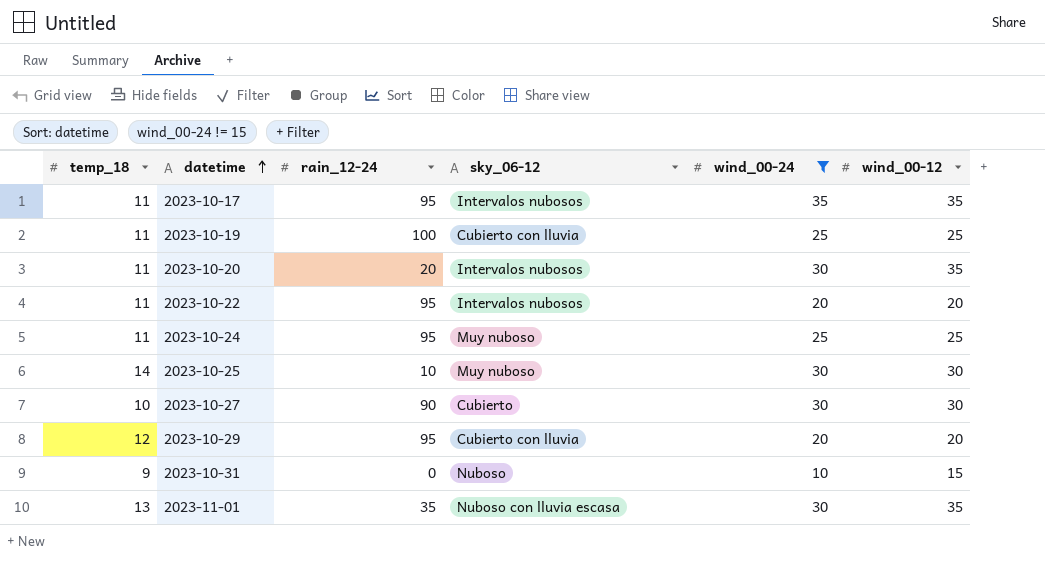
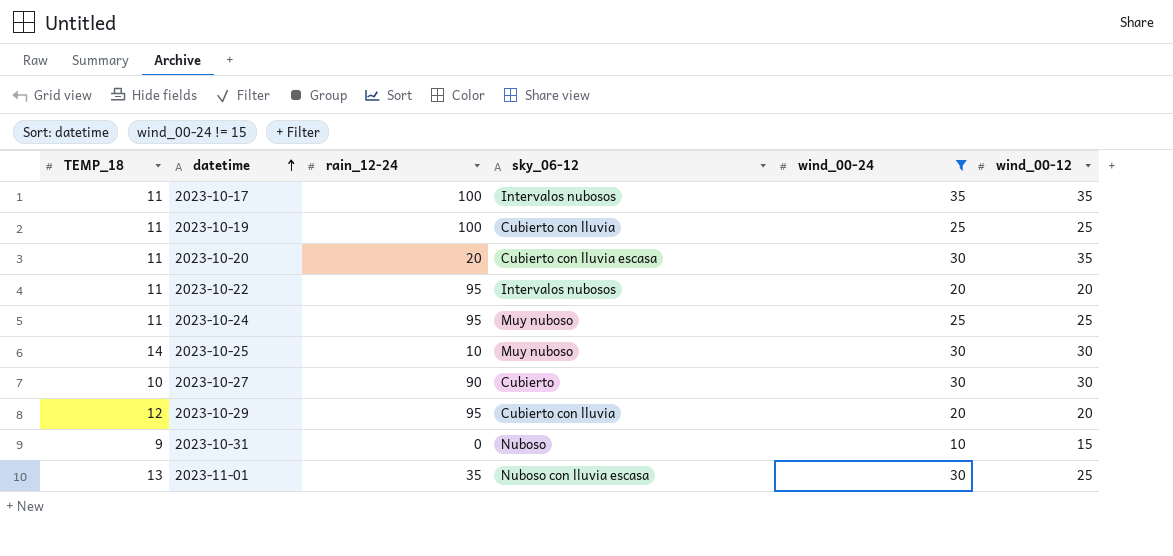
column name: temp_18 -> TEMP_18
2023-10-17 | rain_12-24: 95 -> 100
2023-10-20 | sky_06-12: Intervalos nubosos -> Cubierto con lluvia escasa
2023-11-01 | wind_00-12: 35 -> 25

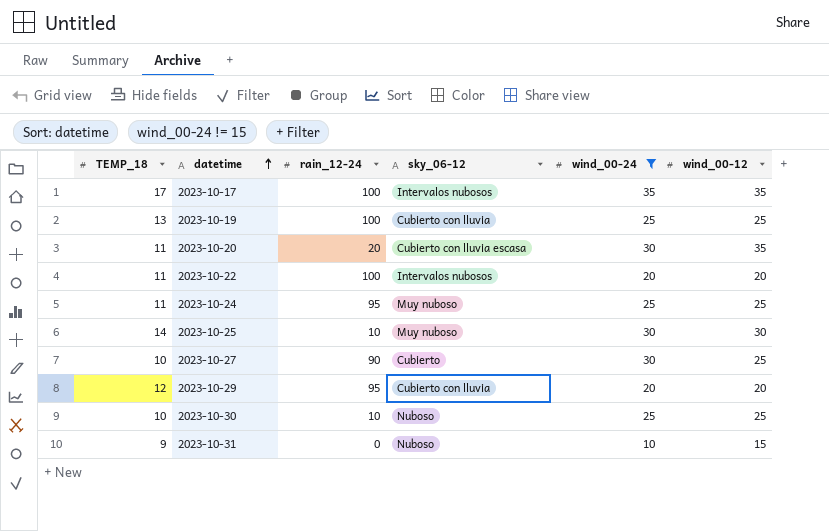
row 2023-11-01: 13 | 35 | Nuboso con lluvia escasa | 30 | 25 -> none
2023-10-17 | TEMP_18: 11 -> 17
2023-10-19 | TEMP_18: 11 -> 13
2023-10-22 | rain_12-24: 95 -> 100
2023-10-27 | wind_00-12: 30 -> 25
row 2023-10-30: none -> 10 | 10 | Nuboso | 25 | 25

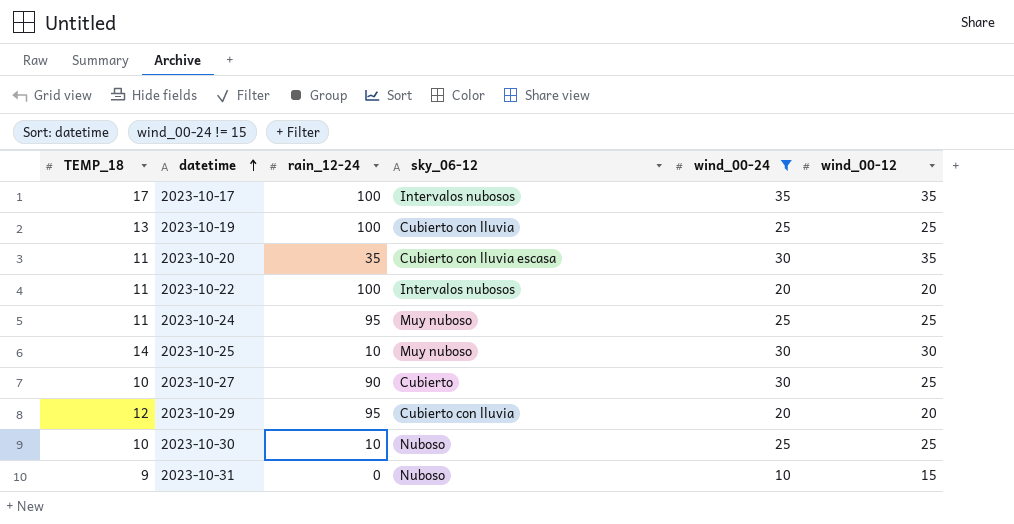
2023-10-20 | rain_12-24: 20 -> 35

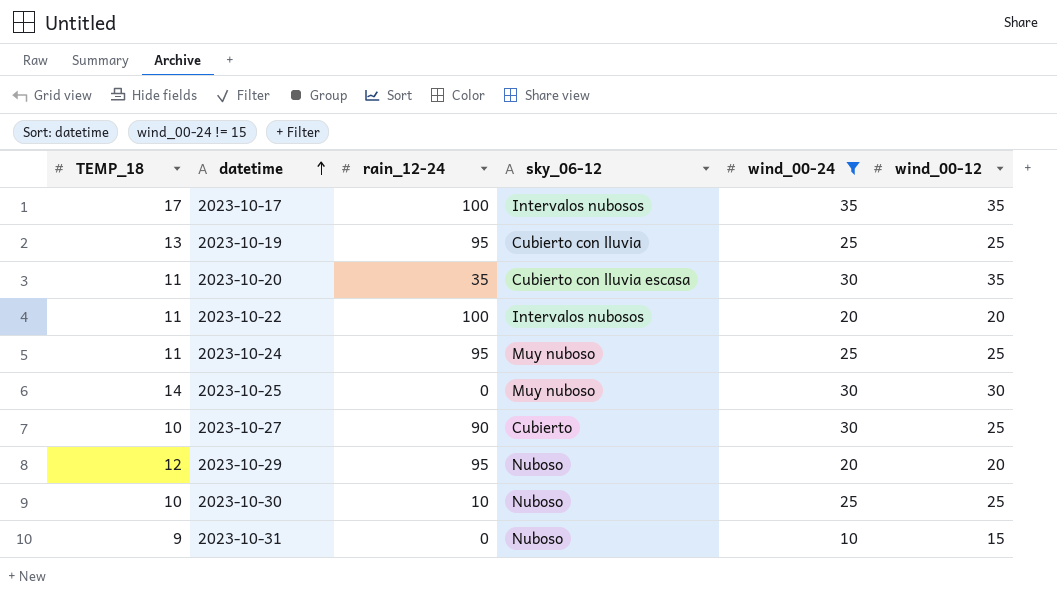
2023-10-19 | rain_12-24: 100 -> 95
2023-10-25 | rain_12-24: 10 -> 0
2023-10-29 | sky_06-12: Cubierto con lluvia -> Nuboso

